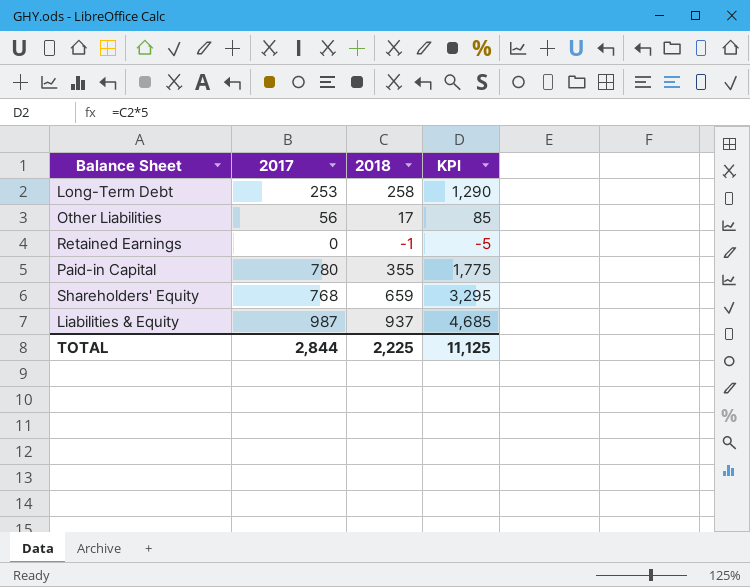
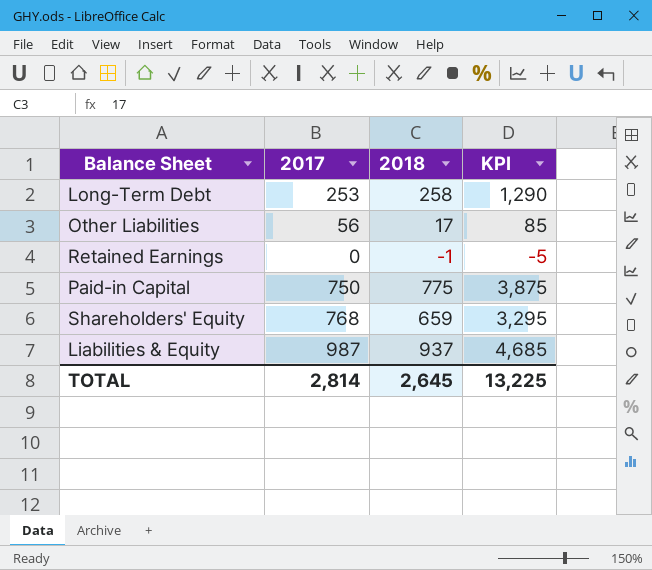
Paid-in Capital | 2017: 780 -> 750
Paid-in Capital | 2018: 355 -> 775
Paid-in Capital | KPI: 1,775 -> 3,875
TOTAL | 2017: 2,844 -> 2,814
TOTAL | 2018: 2,225 -> 2,645
TOTAL | KPI: 11,125 -> 13,225

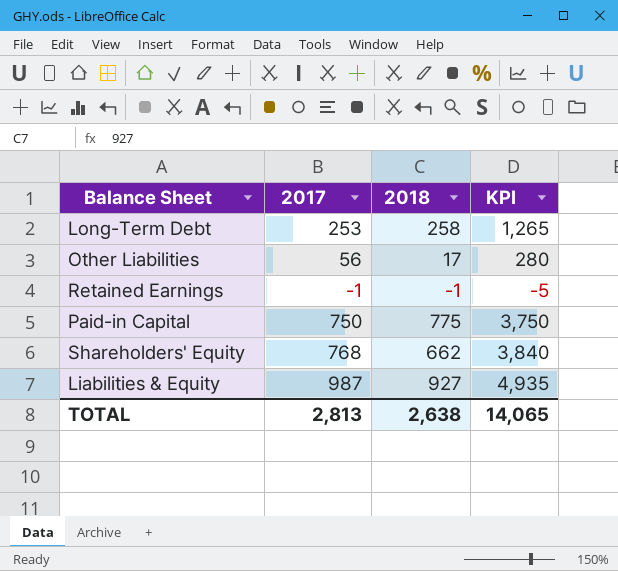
column KPI | formula: [2018] * 5 -> [2017] * 5
Retained Earnings | 2017: 0 -> -1
Shareholders' Equity | 2018: 659 -> 662
Liabilities & Equity | 2018: 937 -> 927
TOTAL | 2017: 2,814 -> 2,813
TOTAL | 2018: 2,645 -> 2,638
TOTAL | KPI: 13,225 -> 14,065

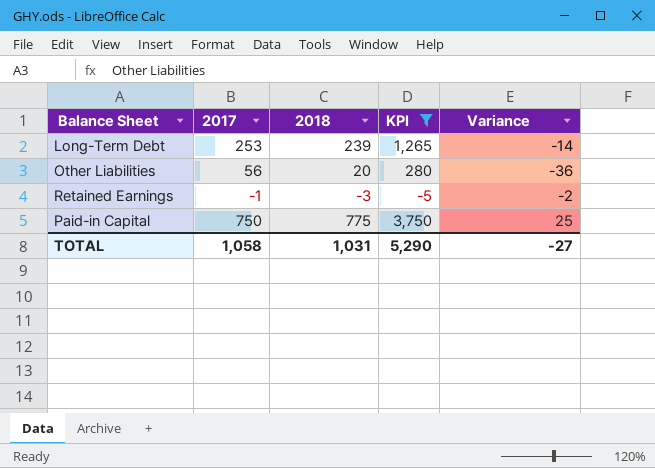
filter: none -> KPI <= 3,750
column Variance | formula: none -> [2018] - [2017]
Long-Term Debt | 2018: 258 -> 239
Other Liabilities | 2018: 17 -> 20
Retained Earnings | 2018: -1 -> -3
TOTAL | 2017: 2,813 -> 1,058
TOTAL | 2018: 2,638 -> 1,031
TOTAL | KPI: 14,065 -> 5,290

